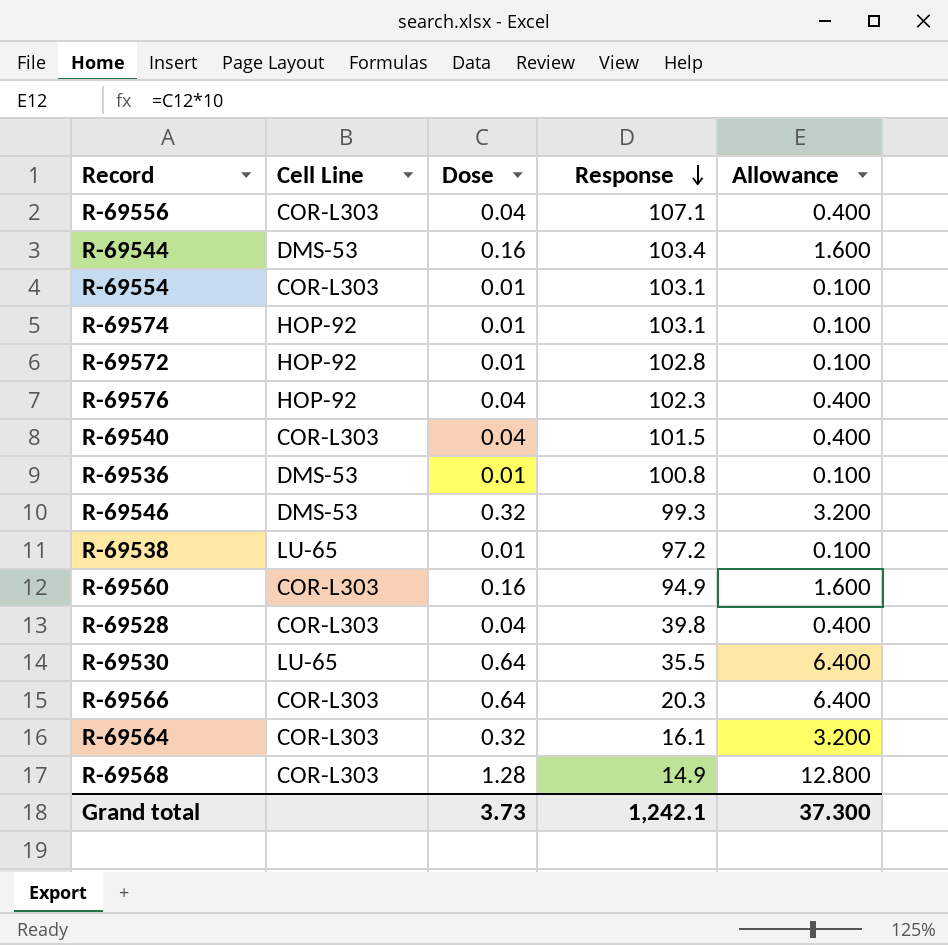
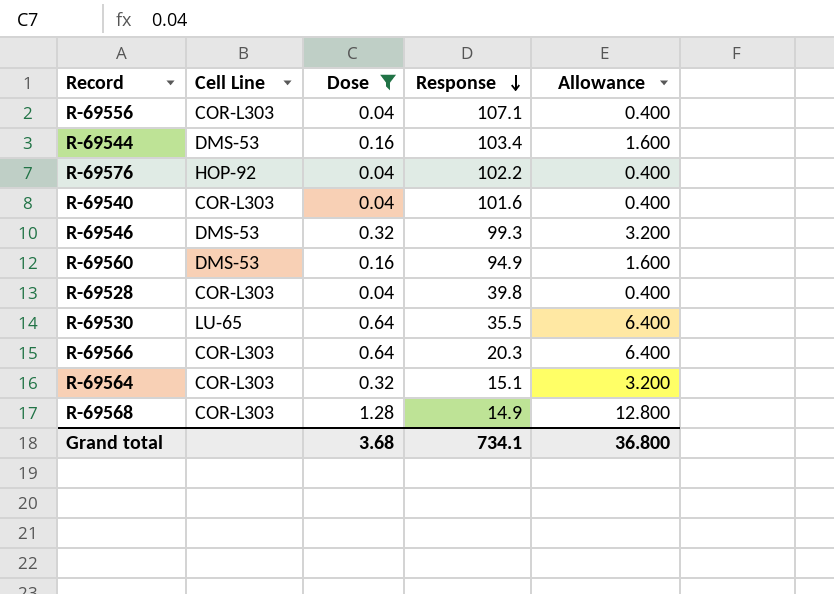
filter: none -> Dose != 0.01
R-69576 | Response: 102.3 -> 102.2
R-69540 | Response: 101.5 -> 101.6
R-69560 | Cell Line: COR-L303 -> DMS-53
R-69564 | Response: 16.1 -> 15.1
Grand total | Dose: 3.73 -> 3.68
Grand total | Response: 1,242.1 -> 734.1
Grand total | Allowance: 37.300 -> 36.800

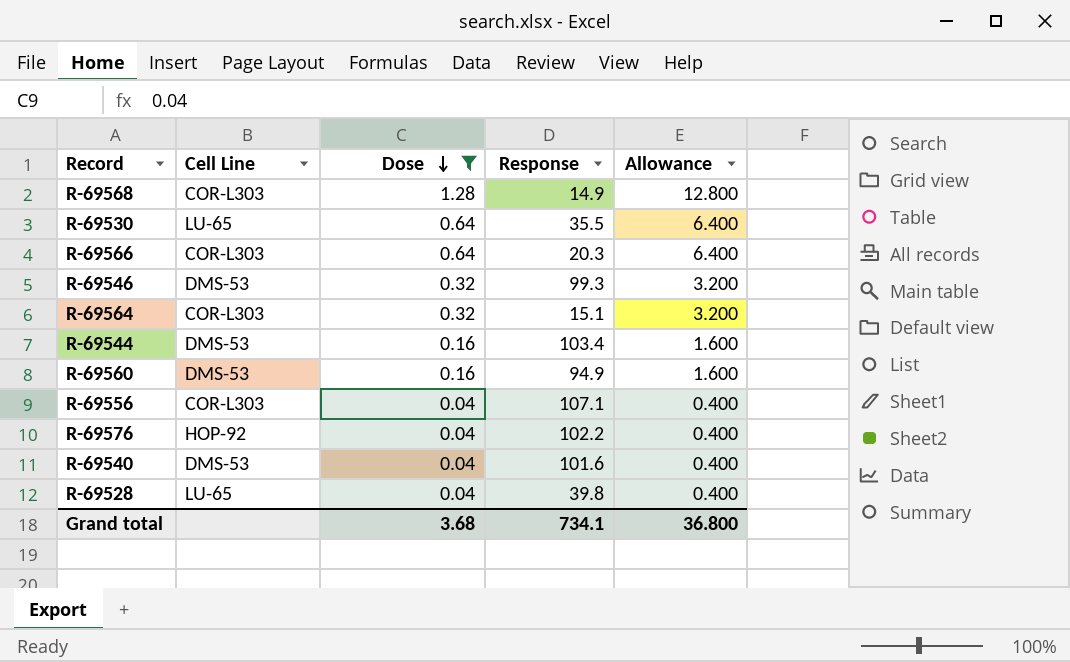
row order: Response descending -> Dose descending
R-69540 | Cell Line: COR-L303 -> DMS-53
R-69528 | Cell Line: COR-L303 -> LU-65

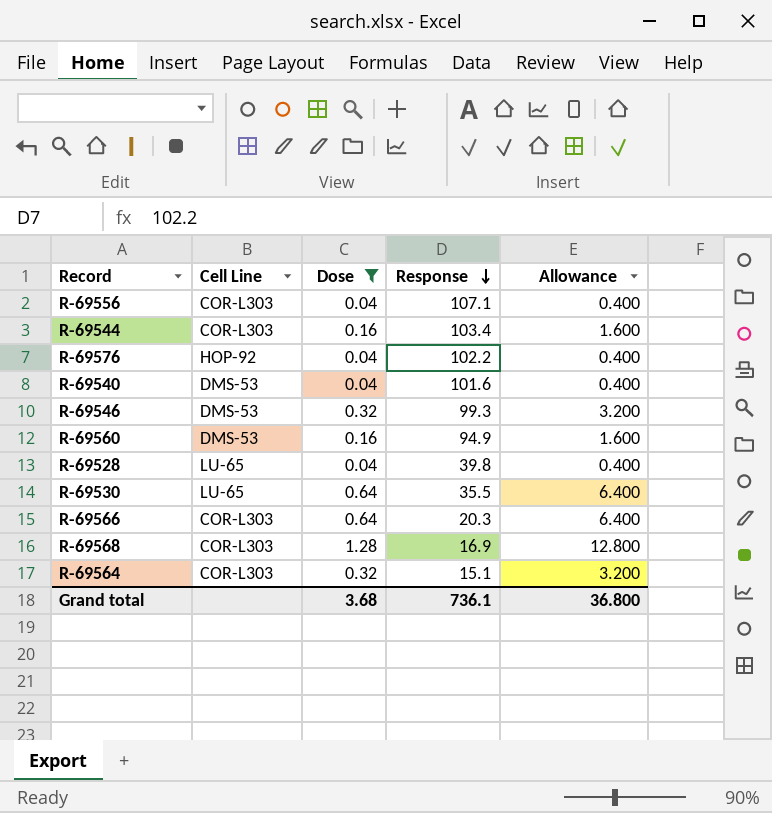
row order: Dose descending -> Response descending
R-69544 | Cell Line: DMS-53 -> COR-L303
R-69568 | Response: 14.9 -> 16.9
Grand total | Response: 734.1 -> 736.1

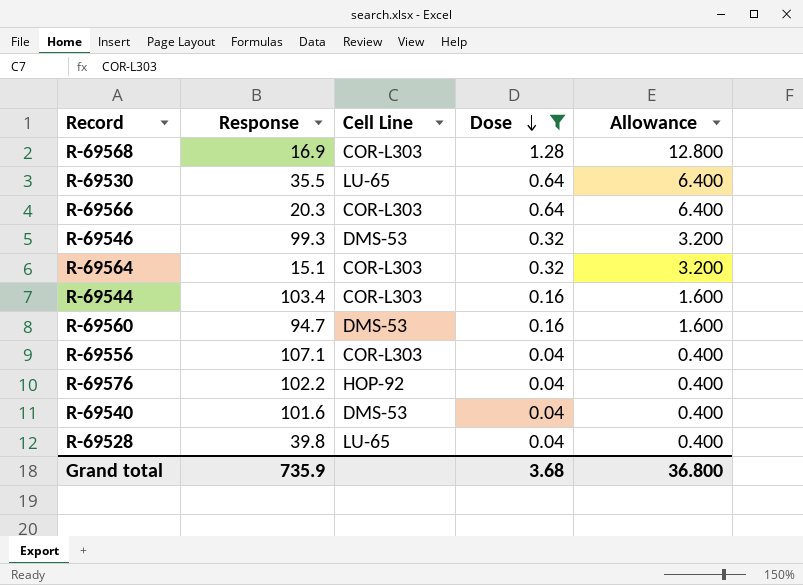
row order: Response descending -> Dose descending
column Response | position: 4 -> 2
R-69560 | Response: 94.9 -> 94.7
Grand total | Response: 736.1 -> 735.9

